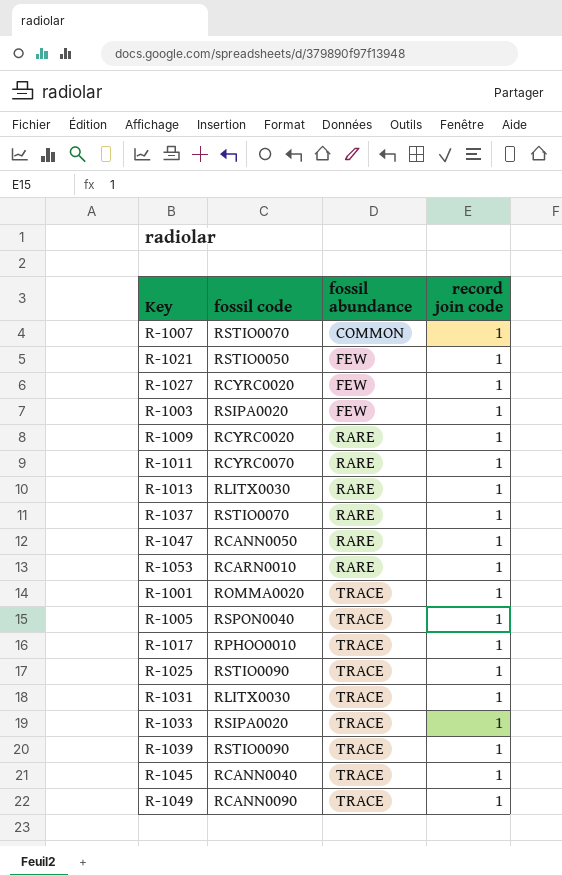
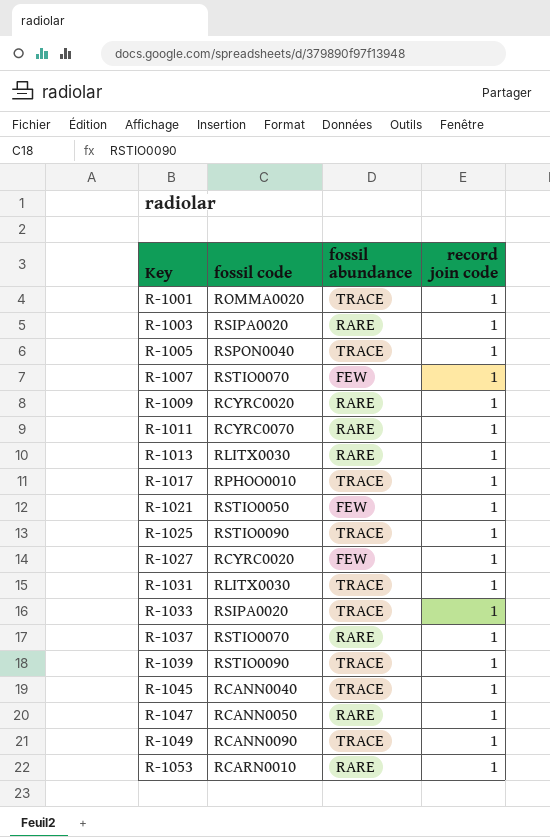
row order: fossil abundance ascending -> Key ascending
R-1003 | fossil abundance: FEW -> RARE
R-1007 | fossil abundance: COMMON -> FEW

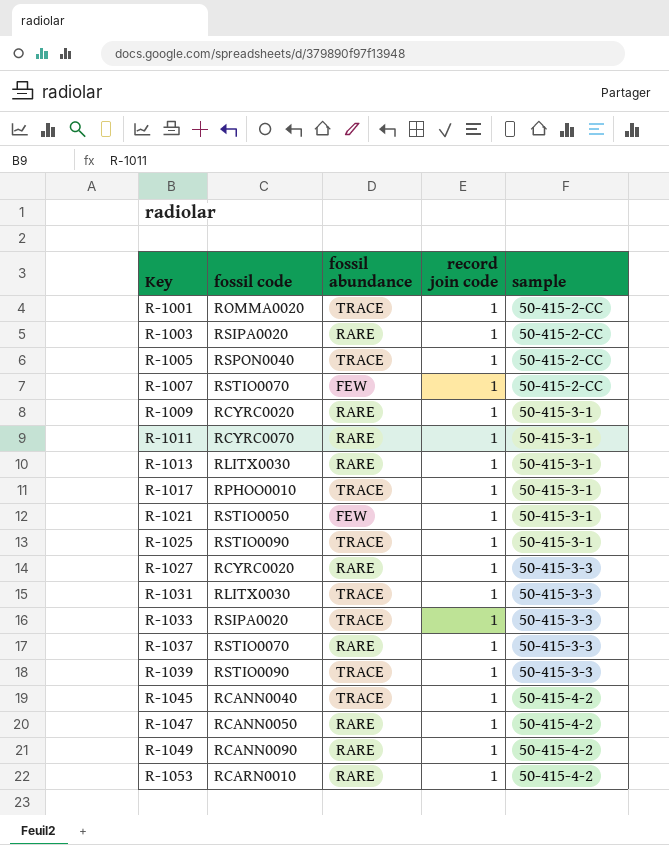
column sample | position: none -> 5
R-1027 | fossil abundance: FEW -> RARE
R-1049 | fossil abundance: TRACE -> RARE

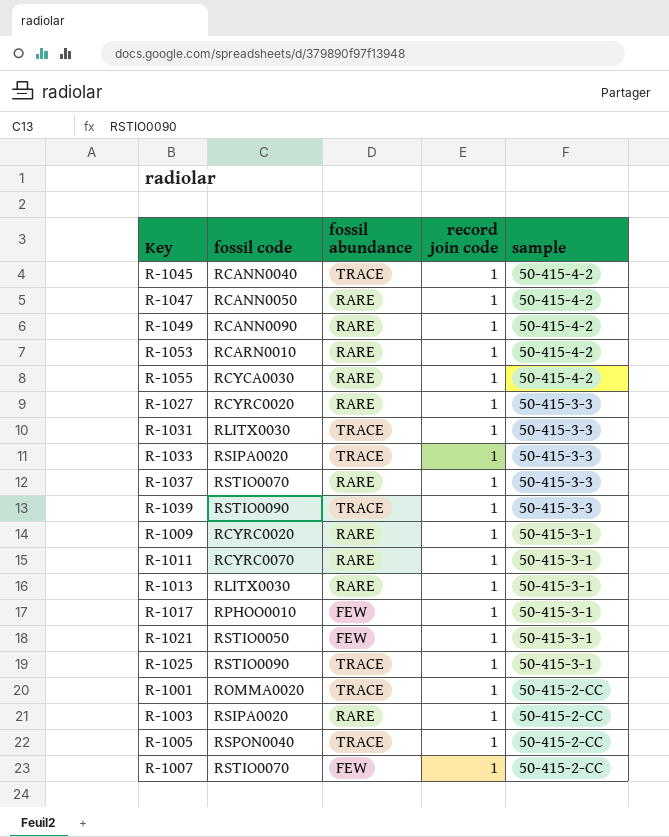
row order: Key ascending -> sample descending
row R-1055: none -> RCYCA0030 | RARE | 1 | 50-415-4-2
R-1017 | fossil abundance: TRACE -> FEW

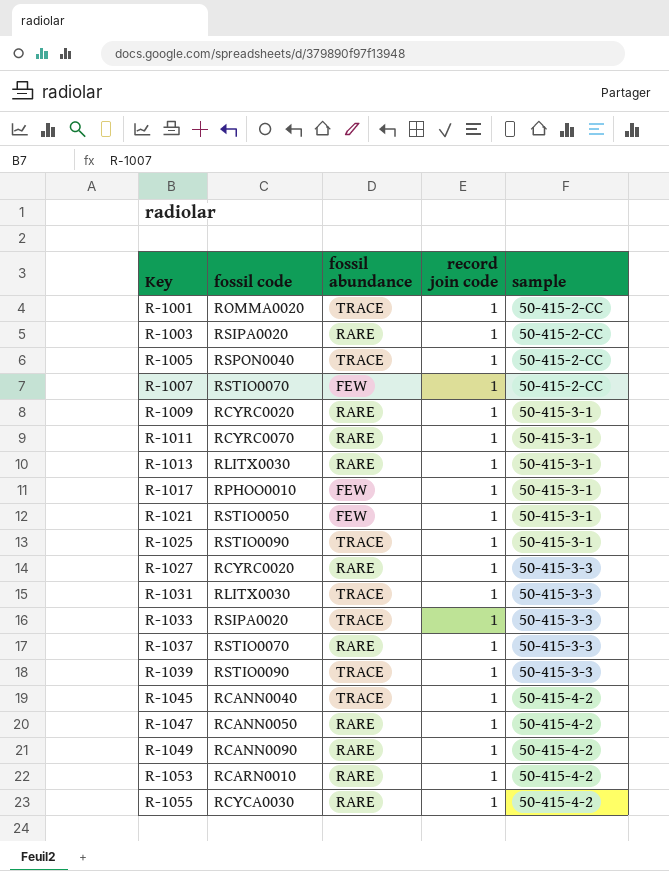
row order: sample descending -> Key ascending

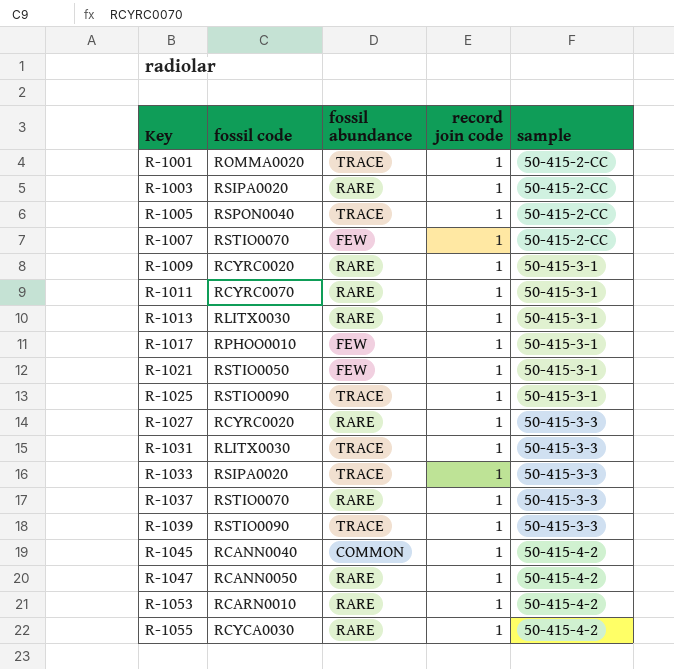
row R-1049: RCANN0090 | RARE | 1 | 50-415-4-2 -> none
R-1045 | fossil abundance: TRACE -> COMMON

